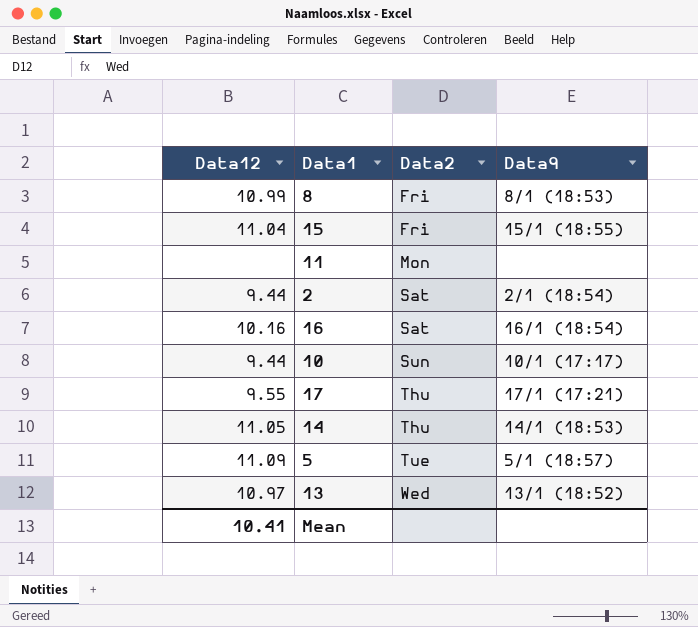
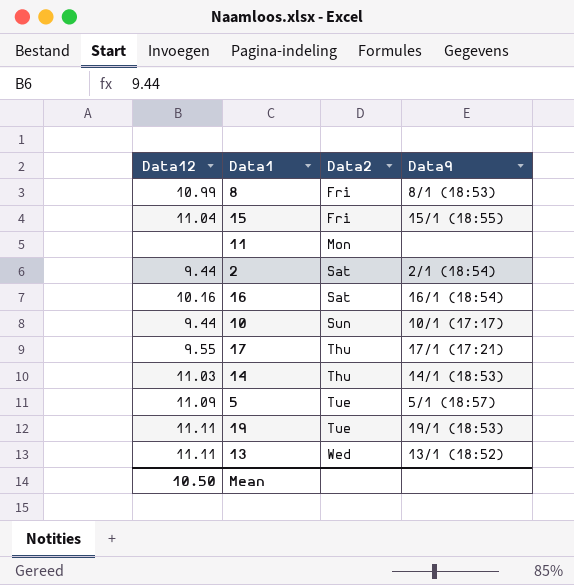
14 | Data12: 11.05 -> 11.03
row 19: none -> 11.11 | Tue | 19/1 (18:53)
13 | Data12: 10.97 -> 11.11
Mean | Data12: 10.41 -> 10.50

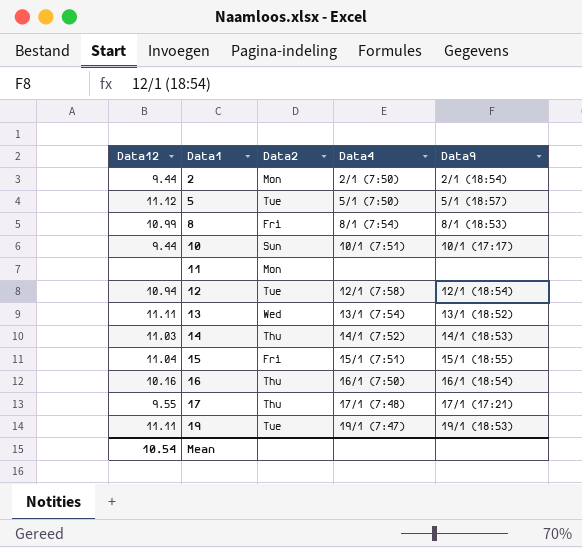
row order: Data2 ascending -> Data1 ascending
column Data4 | position: none -> 4
2 | Data2: Sat -> Mon
5 | Data12: 11.09 -> 11.12
row 12: none -> 10.94 | Tue | 12/1 (7:58) | 12/1 (18:54)
16 | Data2: Sat -> Thu
Mean | Data12: 10.50 -> 10.54

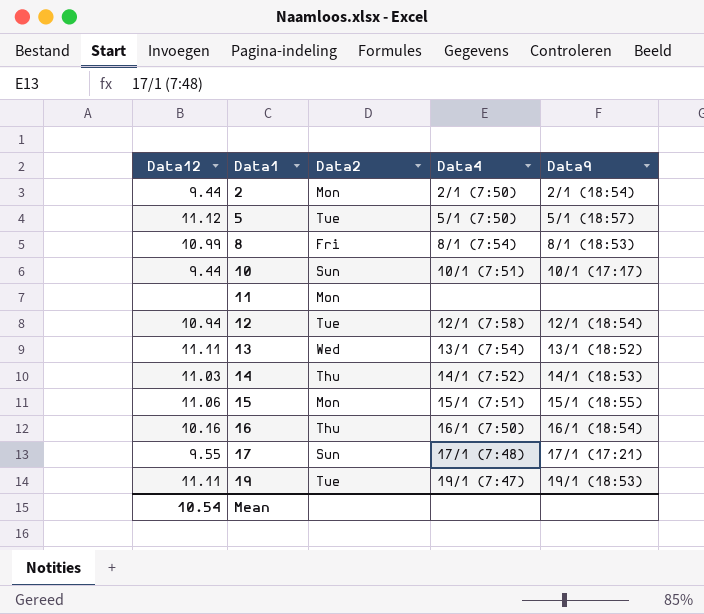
15 | Data12: 11.04 -> 11.06
15 | Data2: Fri -> Mon
17 | Data2: Thu -> Sun

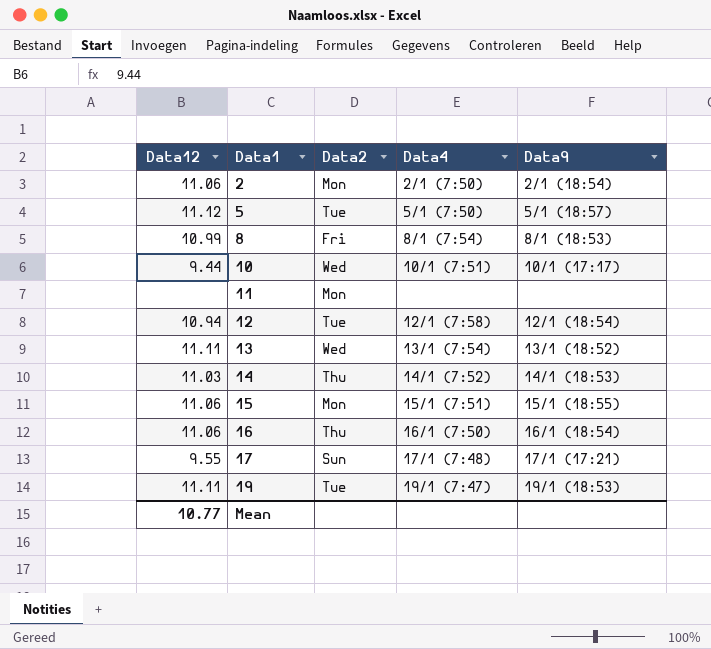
2 | Data12: 9.44 -> 11.06
10 | Data2: Sun -> Wed
16 | Data12: 10.16 -> 11.06
Mean | Data12: 10.54 -> 10.77

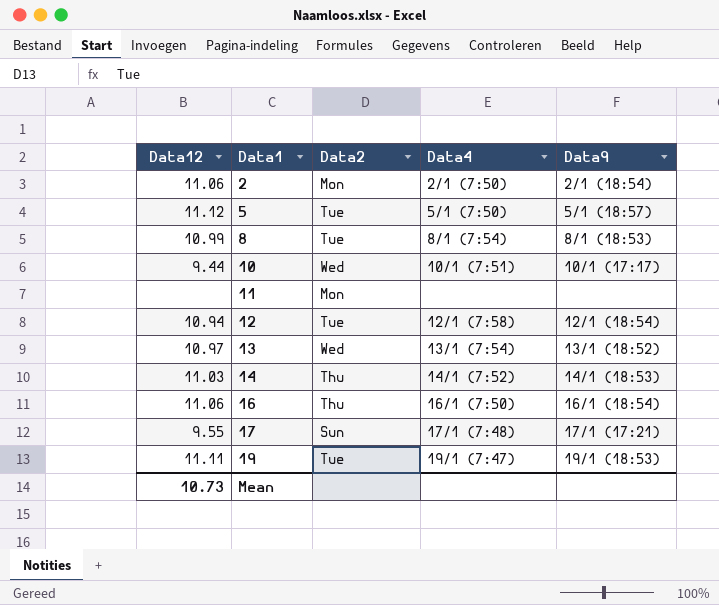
row 15: 11.06 | Mon | 15/1 (7:51) | 15/1 (18:55) -> none
8 | Data2: Fri -> Tue
13 | Data12: 11.11 -> 10.97
Mean | Data12: 10.77 -> 10.73

